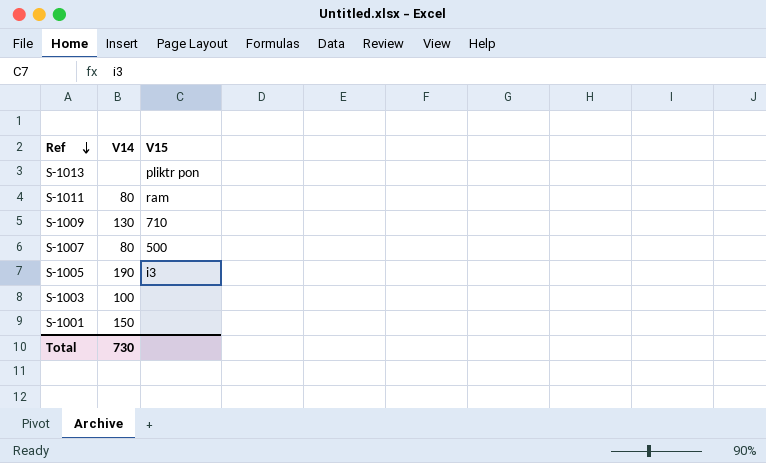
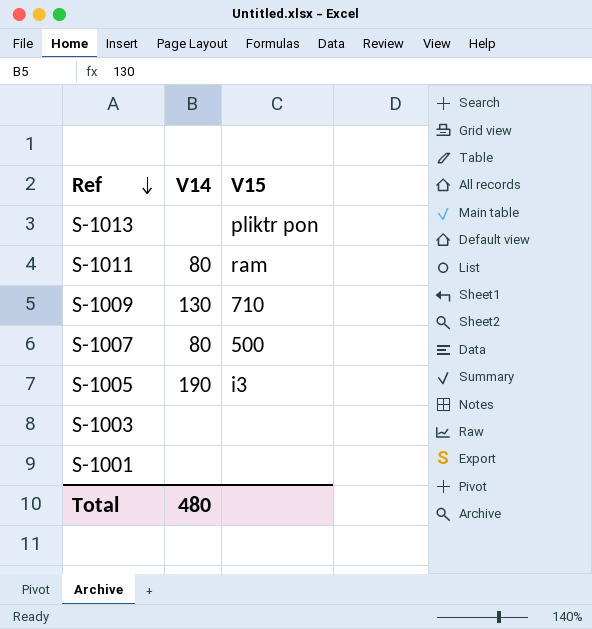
S-1003 | V14: 100 -> none
S-1001 | V14: 150 -> none
Total | V14: 730 -> 480

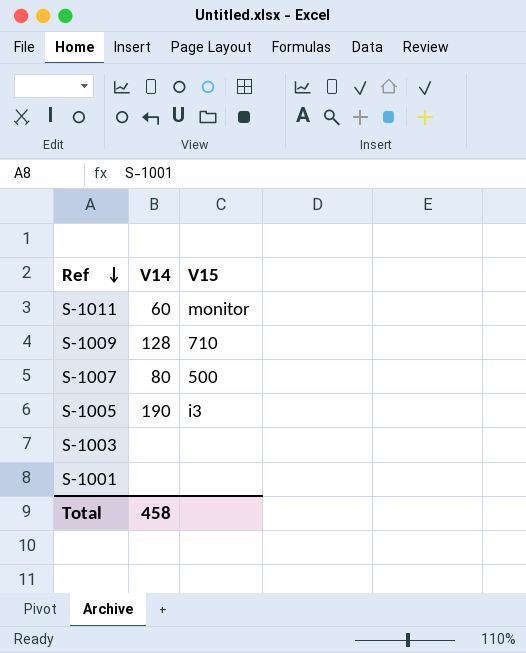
row S-1013: none | pliktr pon -> none
S-1011 | V14: 80 -> 60
S-1011 | V15: ram -> monitor
S-1009 | V14: 130 -> 128
Total | V14: 480 -> 458

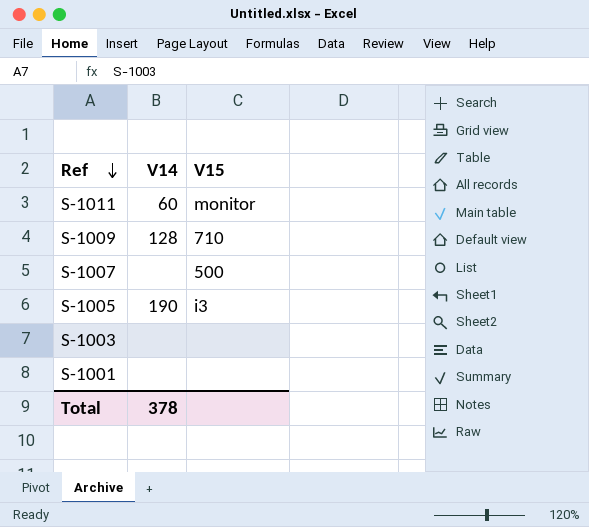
S-1007 | V14: 80 -> none
Total | V14: 458 -> 378

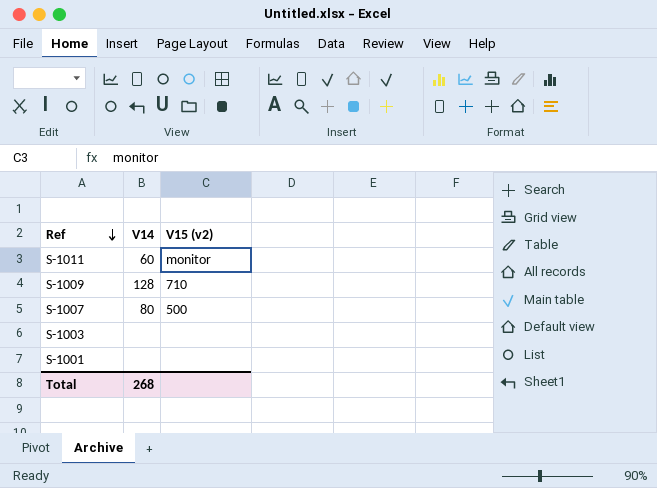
column name: V15 -> V15 (v2)
row S-1005: 190 | i3 -> none
S-1007 | V14: none -> 80
Total | V14: 378 -> 268

